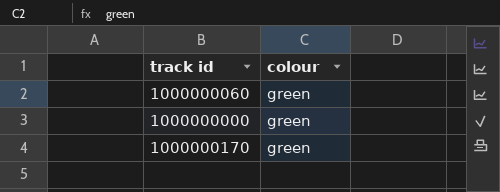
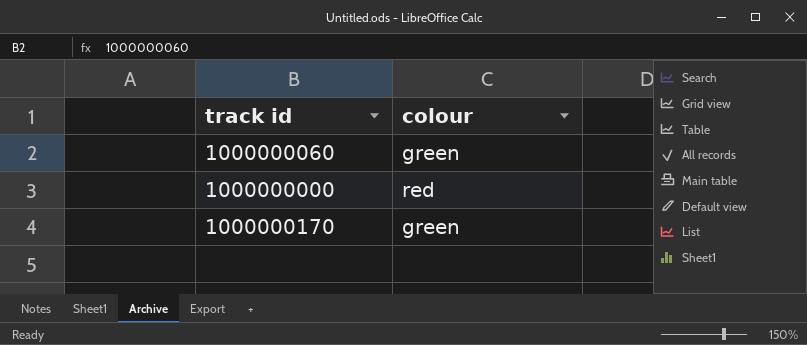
1000000000 | colour: green -> red

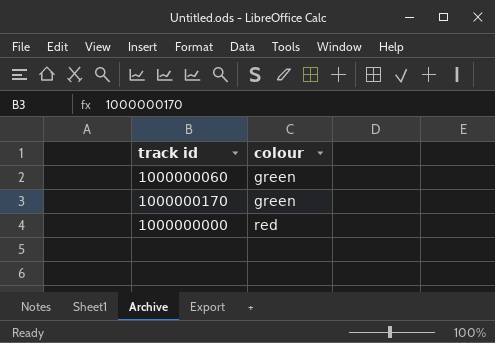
row order: none -> colour ascending

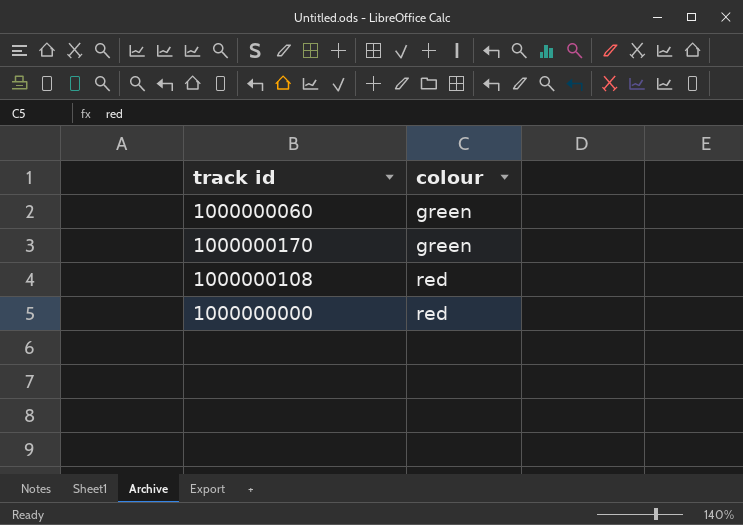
row 1000000108: none -> red

